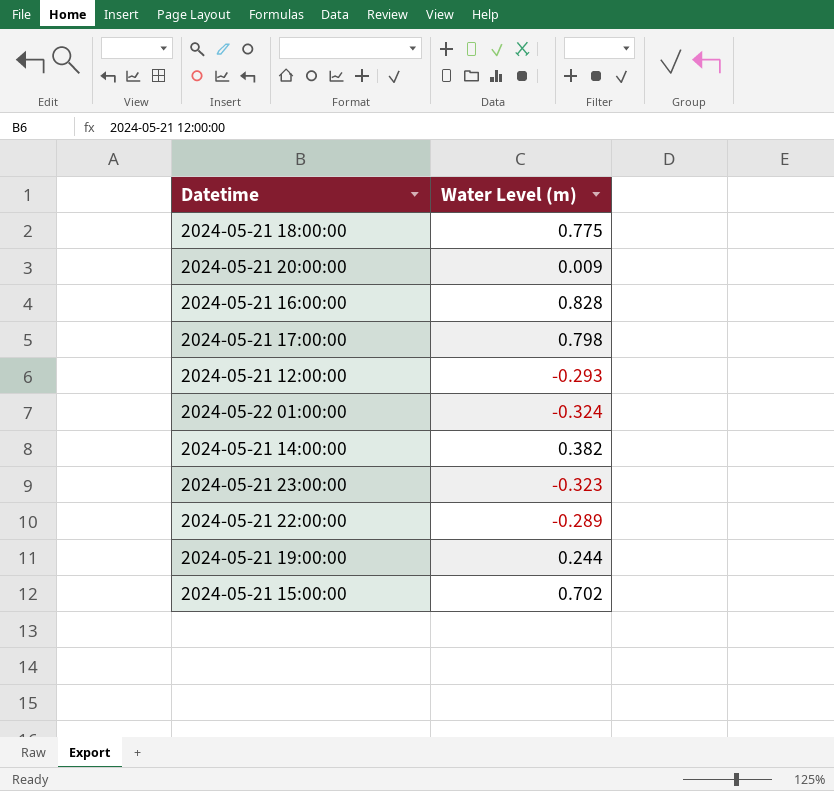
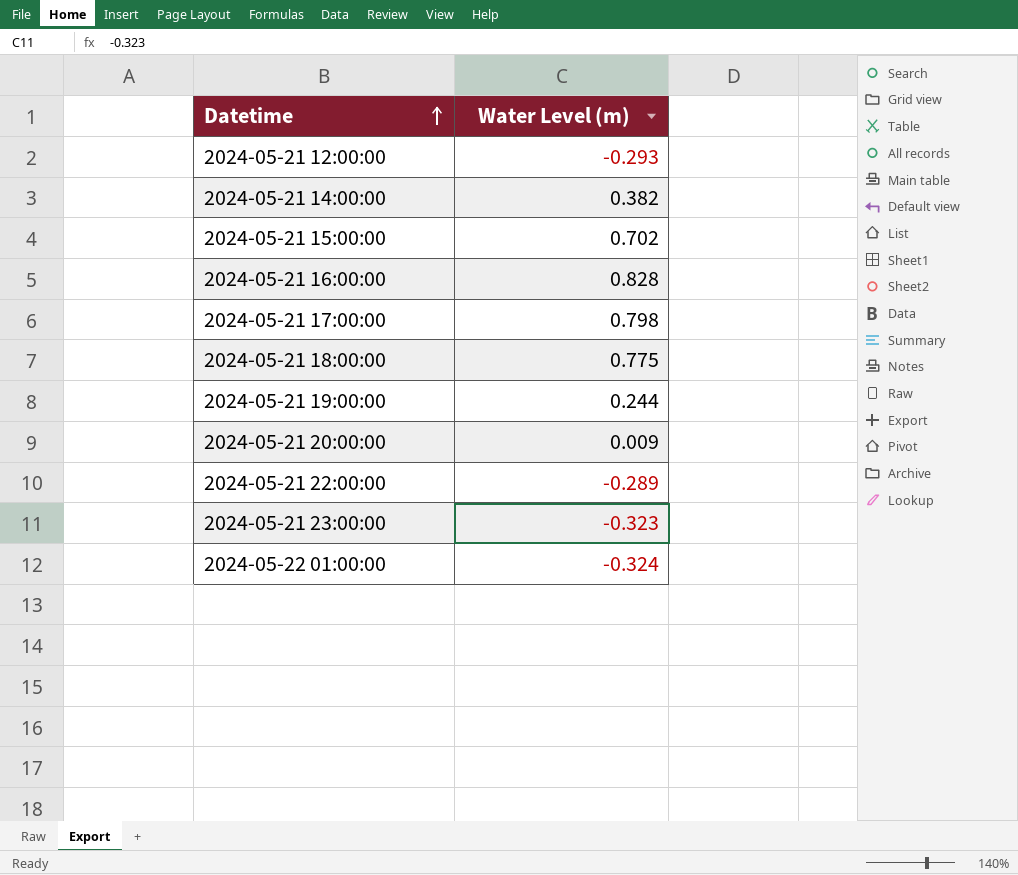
row order: none -> Datetime ascending

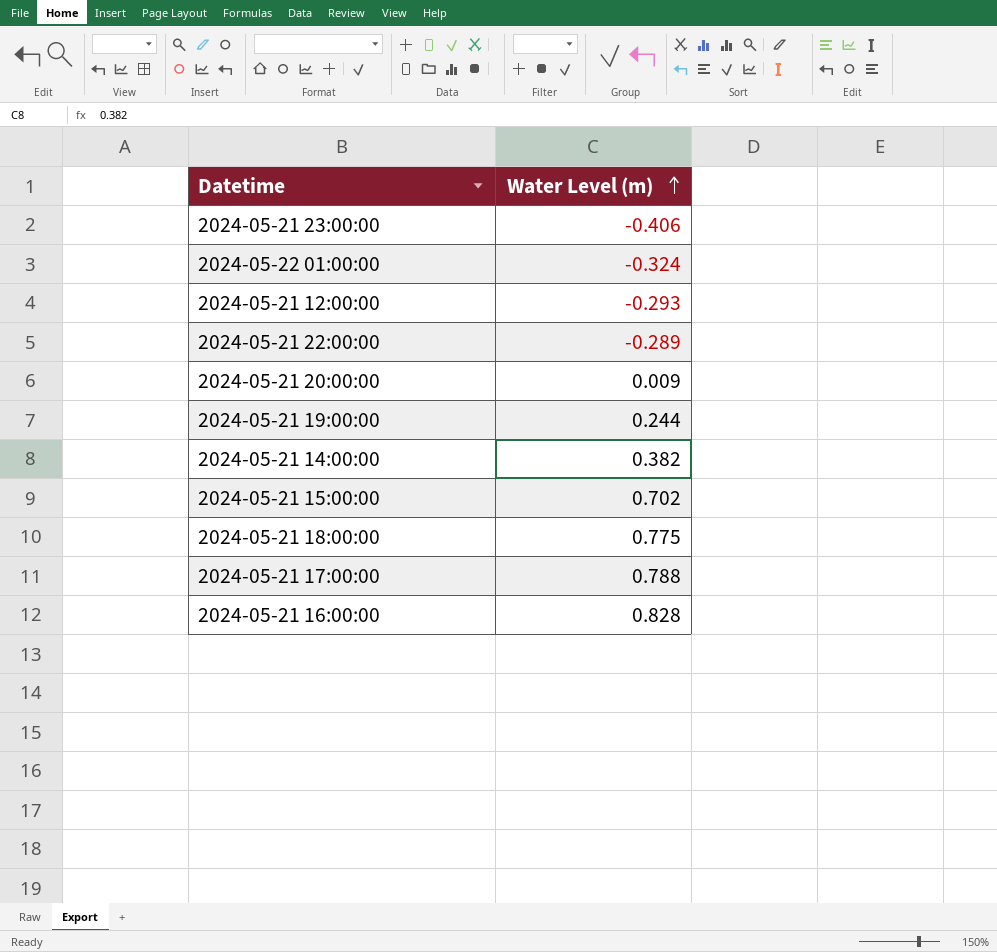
row order: Datetime ascending -> Water Level (m) ascending
2024-05-21 23:00:00 | Water Level (m): -0.323 -> -0.406
2024-05-21 17:00:00 | Water Level (m): 0.798 -> 0.788

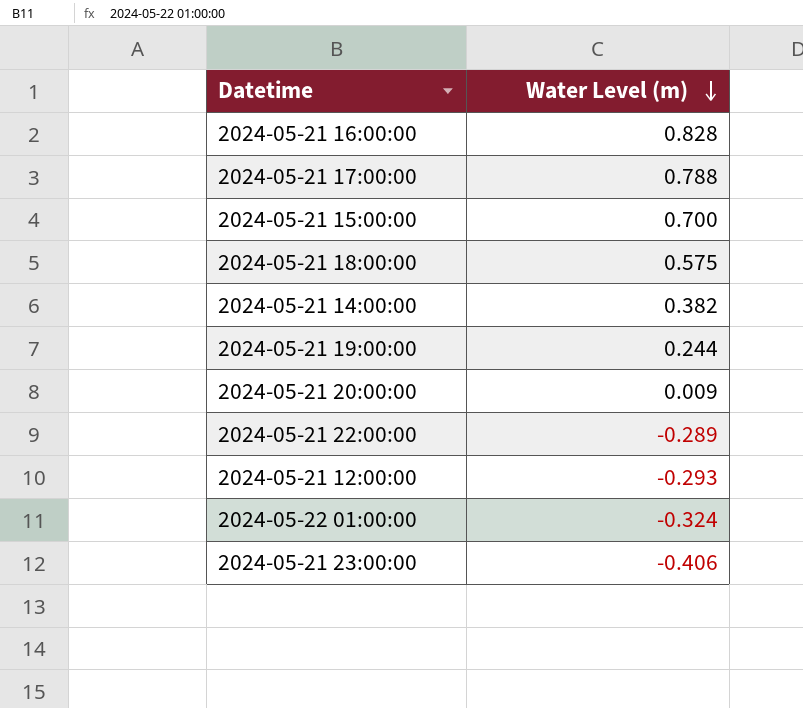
row order: Water Level (m) ascending -> Water Level (m) descending
2024-05-21 15:00:00 | Water Level (m): 0.702 -> 0.700
2024-05-21 18:00:00 | Water Level (m): 0.775 -> 0.575

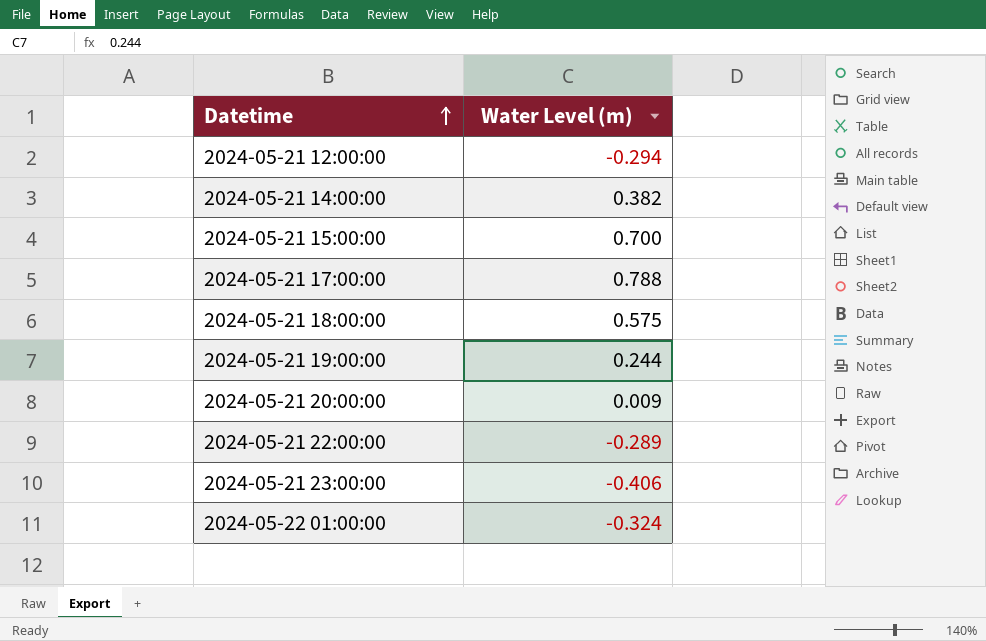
row order: Water Level (m) descending -> Datetime ascending
row 2024-05-21 16:00:00: 0.828 -> none
2024-05-21 12:00:00 | Water Level (m): -0.293 -> -0.294

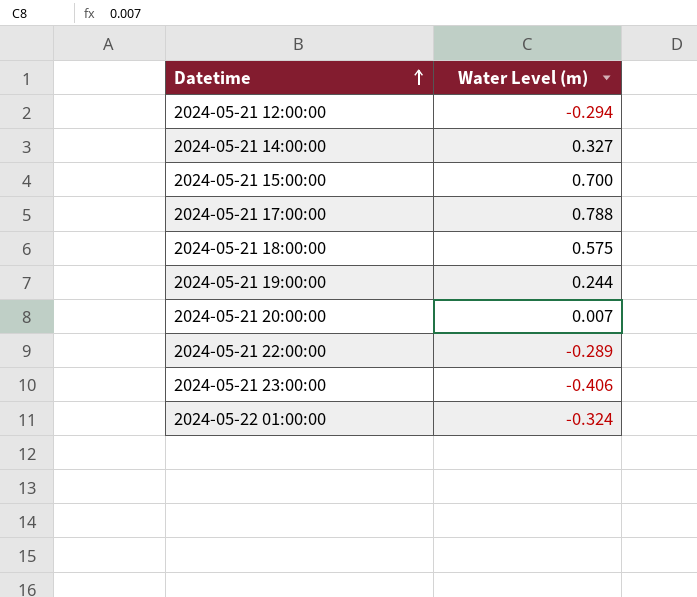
2024-05-21 14:00:00 | Water Level (m): 0.382 -> 0.327
2024-05-21 20:00:00 | Water Level (m): 0.009 -> 0.007

